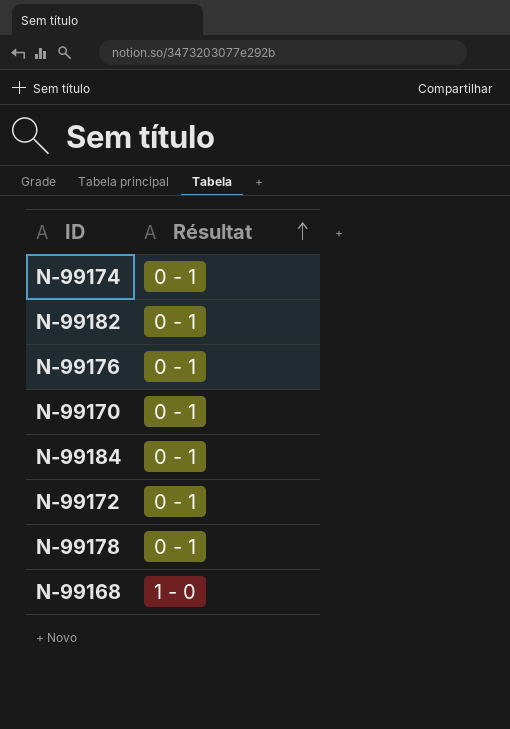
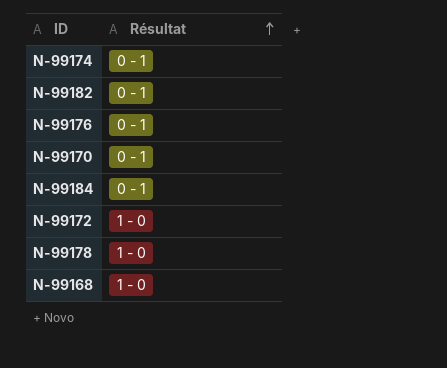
N-99172 | Résultat: 0 - 1 -> 1 - 0
N-99178 | Résultat: 0 - 1 -> 1 - 0

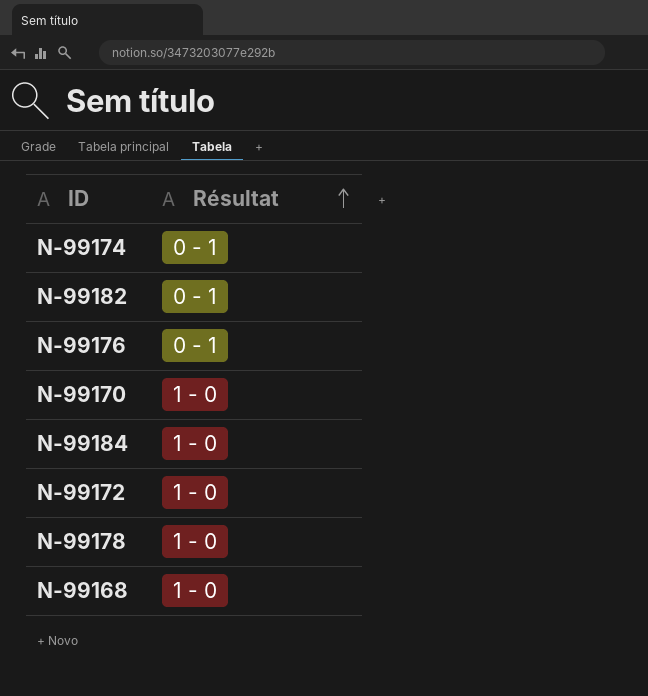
N-99170 | Résultat: 0 - 1 -> 1 - 0
N-99184 | Résultat: 0 - 1 -> 1 - 0

